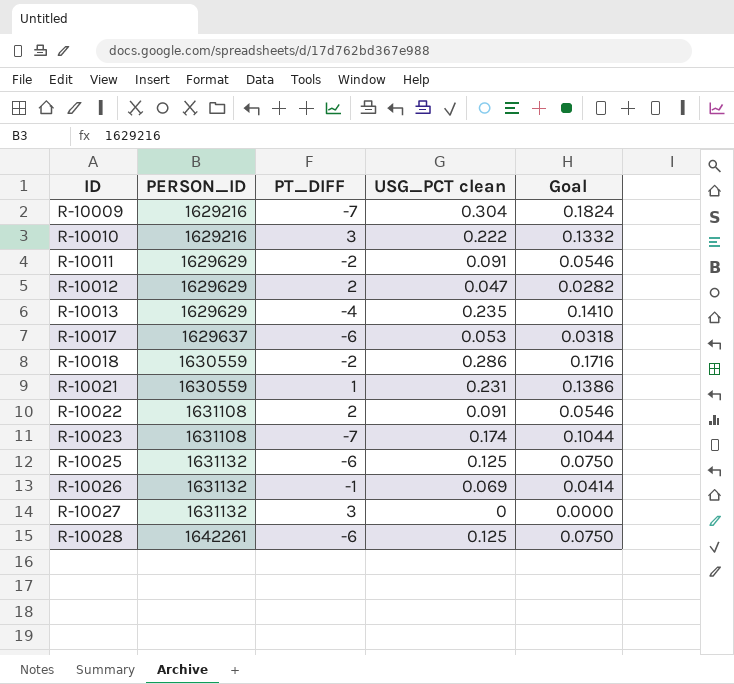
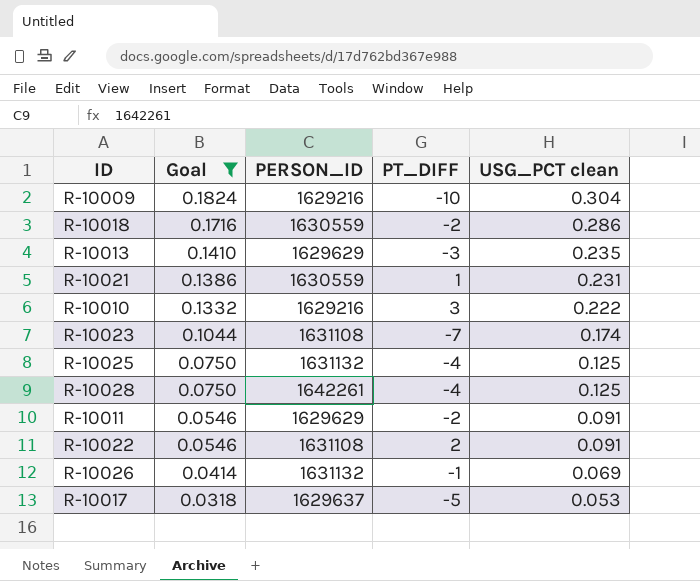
filter: none -> Goal >= 0.0318
row order: ID ascending -> Goal descending
column Goal | position: 5 -> 2
R-10009 | PT_DIFF: -7 -> -10
R-10013 | PT_DIFF: -4 -> -3
R-10025 | PT_DIFF: -6 -> -4
R-10028 | PT_DIFF: -6 -> -4
R-10017 | PT_DIFF: -6 -> -5

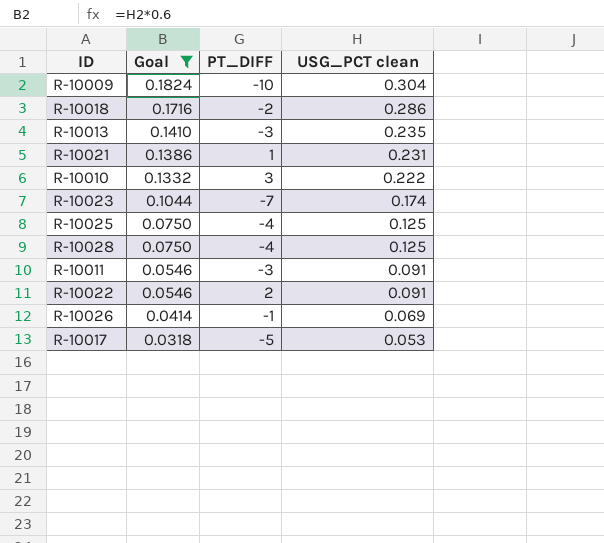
column PERSON_ID | position: 3 -> none
R-10011 | PT_DIFF: -2 -> -3

